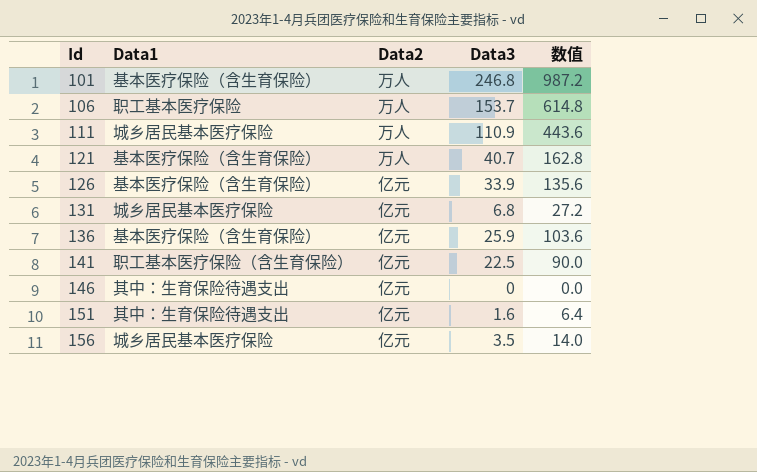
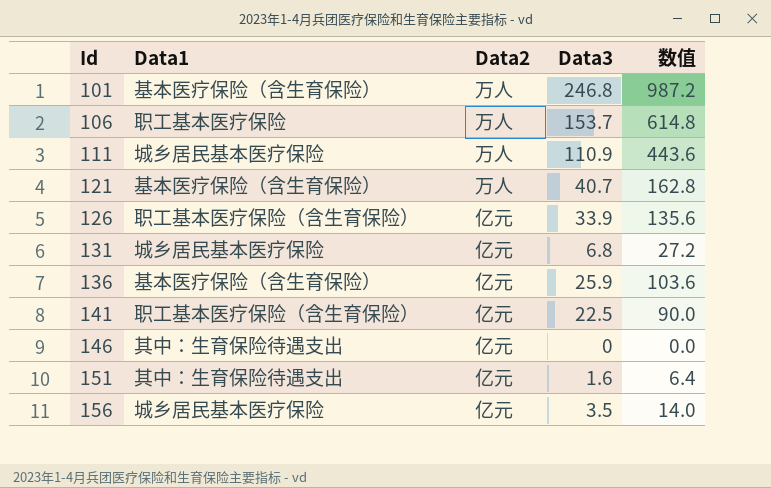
126 | Data1: 基本医疗保险（含生育保险） -> 职工基本医疗保险（含生育保险）

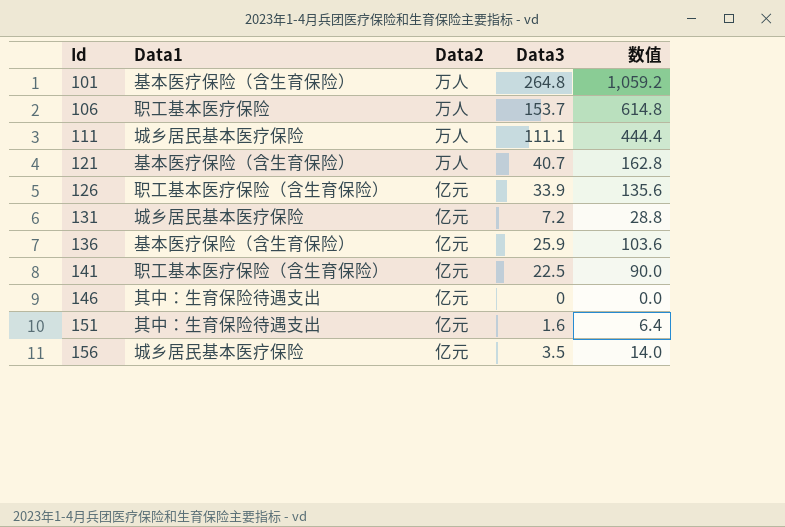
101 | Data3: 246.8 -> 264.8
101 | 数值: 987.2 -> 1,059.2
111 | Data3: 110.9 -> 111.1
111 | 数值: 443.6 -> 444.4
131 | Data3: 6.8 -> 7.2
131 | 数值: 27.2 -> 28.8

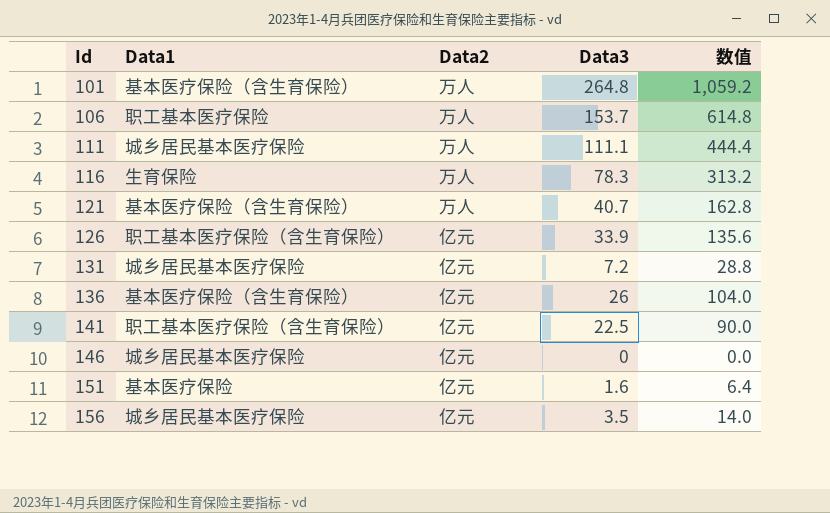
row 116: none -> 生育保险 | 万人 | 78.3 | 313.2
136 | Data3: 25.9 -> 26
136 | 数值: 103.6 -> 104.0
146 | Data1: 其中：生育保险待遇支出 -> 城乡居民基本医疗保险
151 | Data1: 其中：生育保险待遇支出 -> 基本医疗保险

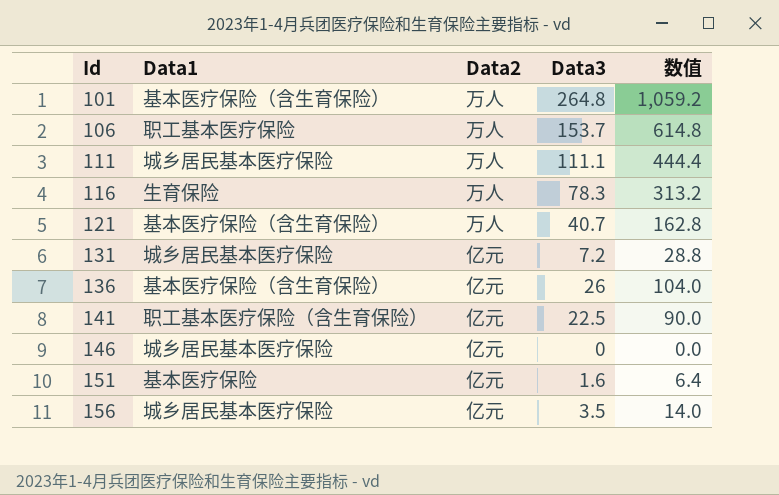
row 126: 职工基本医疗保险（含生育保险） | 亿元 | 33.9 | 135.6 -> none

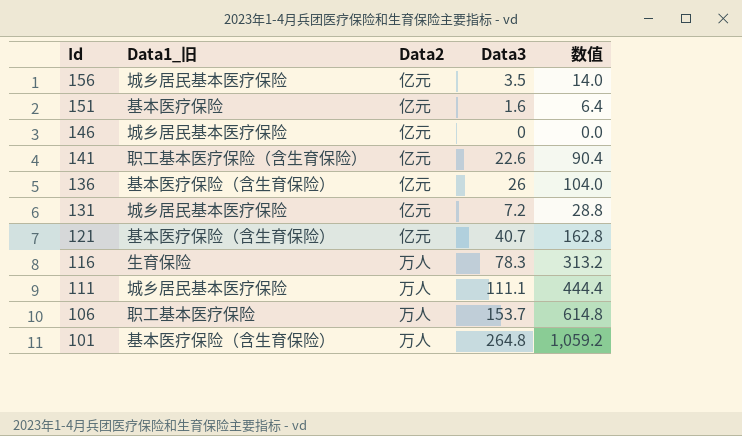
row order: Id ascending -> Id descending
column name: Data1 -> Data1_旧
141 | Data3: 22.5 -> 22.6
141 | 数值: 90.0 -> 90.4
121 | Data2: 万人 -> 亿元

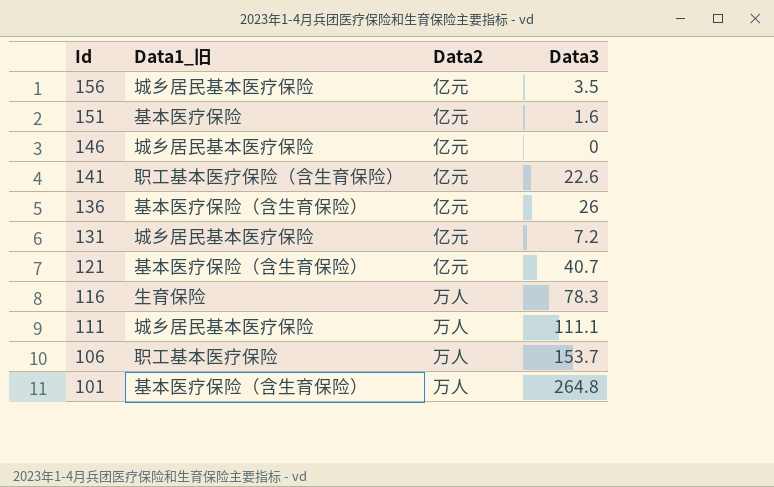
column 数值 | formula: [Data3] * 4 -> none

